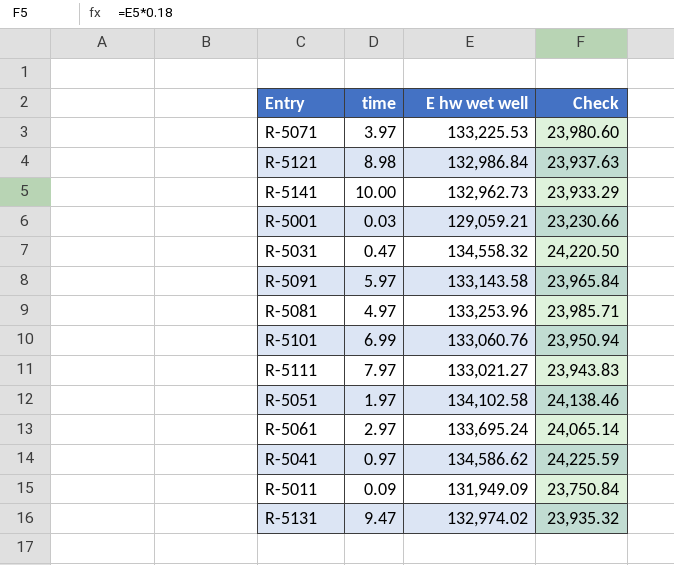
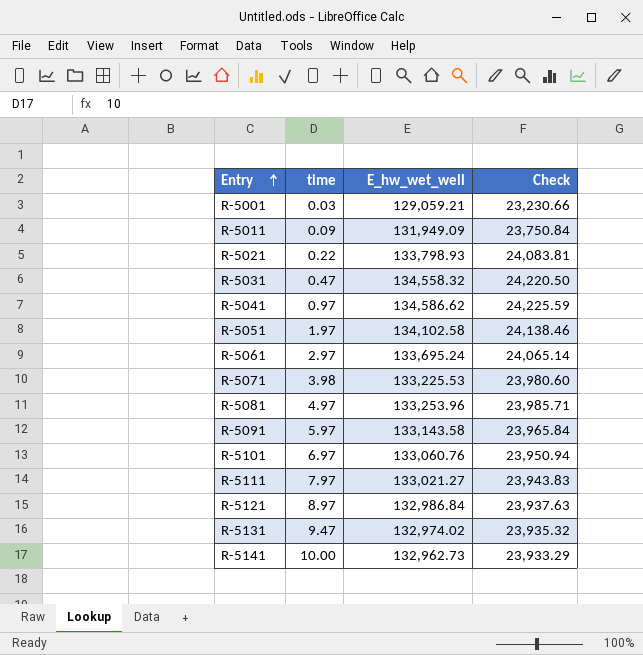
row order: none -> Entry ascending
column name: E hw wet well -> E_hw_wet_well
row R-5021: none -> 0.22 | 133,798.93 | 24,083.81
R-5071 | time: 3.97 -> 3.98
R-5101 | time: 6.99 -> 6.97
R-5121 | time: 8.98 -> 8.97

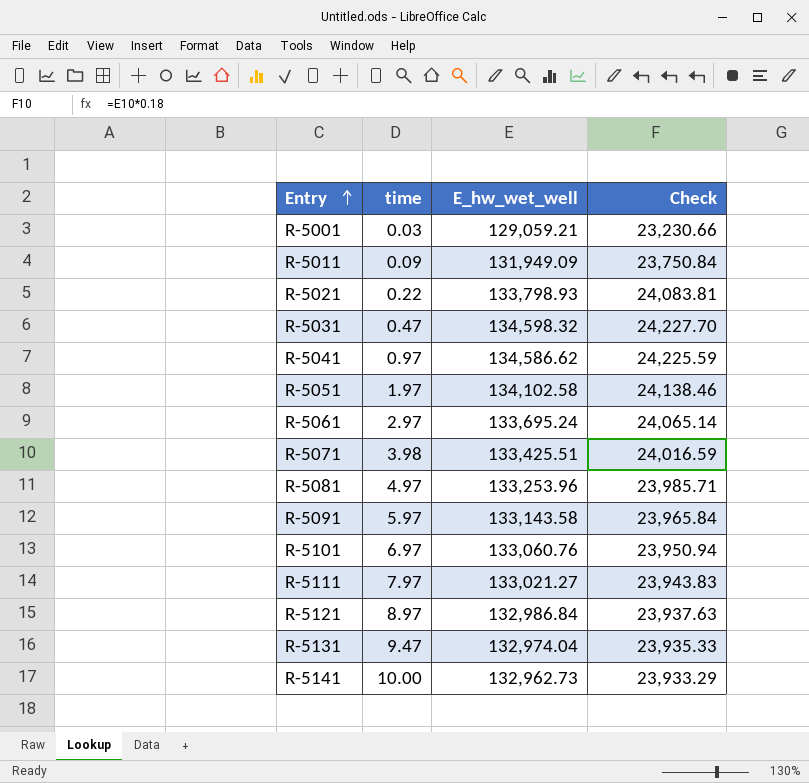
R-5031 | E_hw_wet_well: 134,558.32 -> 134,598.32
R-5031 | Check: 24,220.50 -> 24,227.70
R-5071 | E_hw_wet_well: 133,225.53 -> 133,425.51
R-5071 | Check: 23,980.60 -> 24,016.59
R-5131 | E_hw_wet_well: 132,974.02 -> 132,974.04
R-5131 | Check: 23,935.32 -> 23,935.33

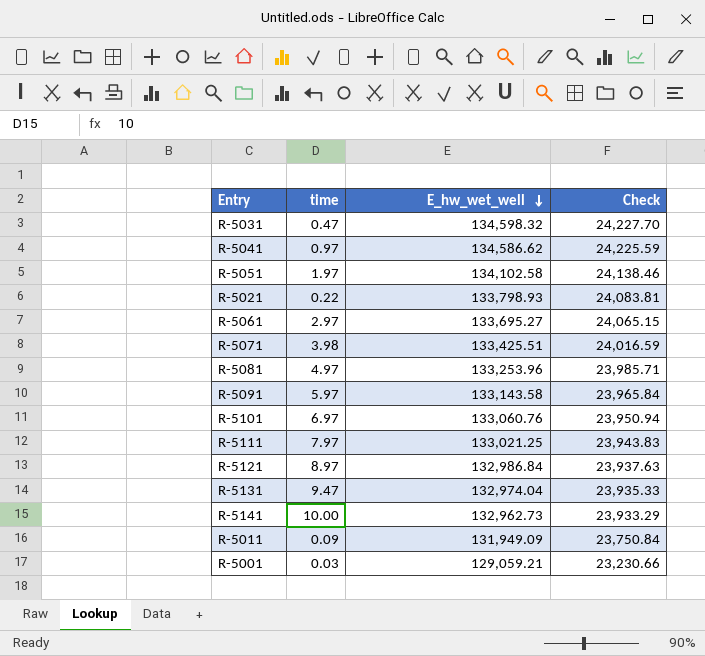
row order: Entry ascending -> E_hw_wet_well descending
R-5061 | E_hw_wet_well: 133,695.24 -> 133,695.27
R-5061 | Check: 24,065.14 -> 24,065.15
R-5111 | E_hw_wet_well: 133,021.27 -> 133,021.25

